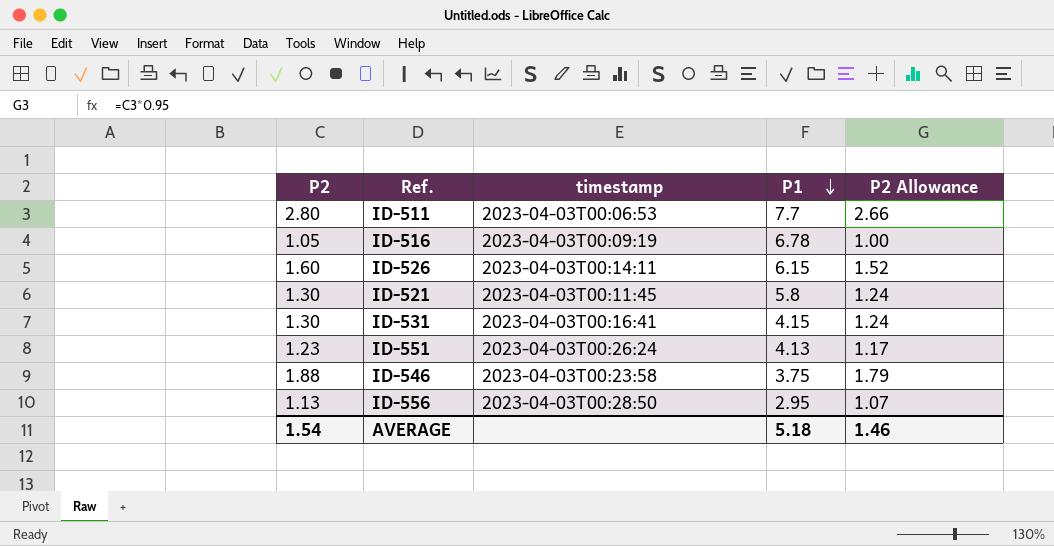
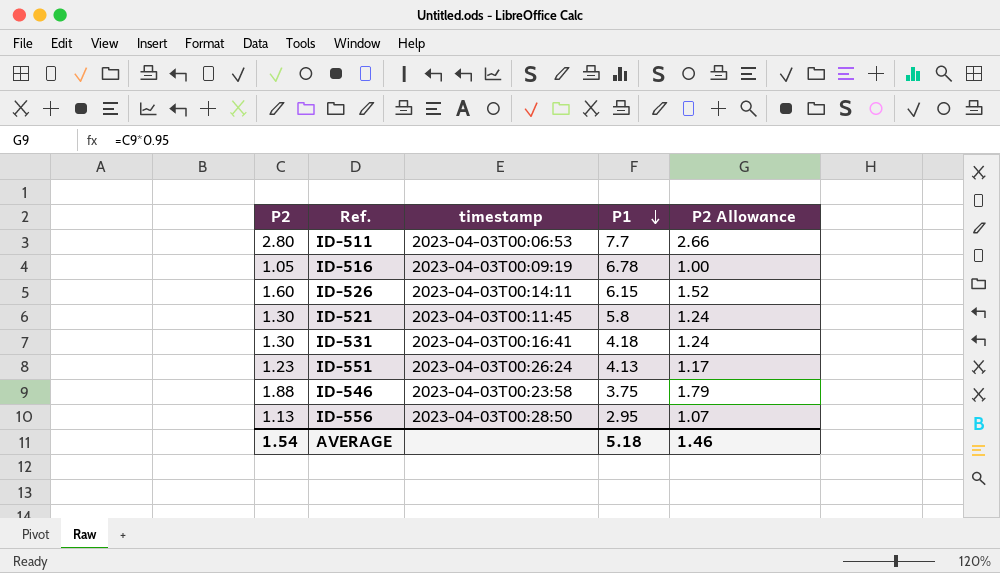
ID-531 | P1: 4.15 -> 4.18

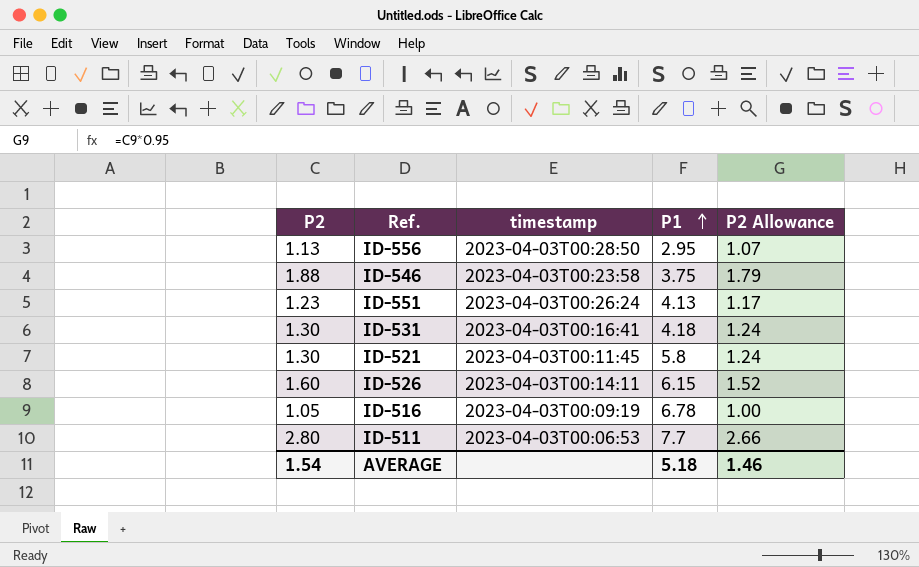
row order: P1 descending -> P1 ascending

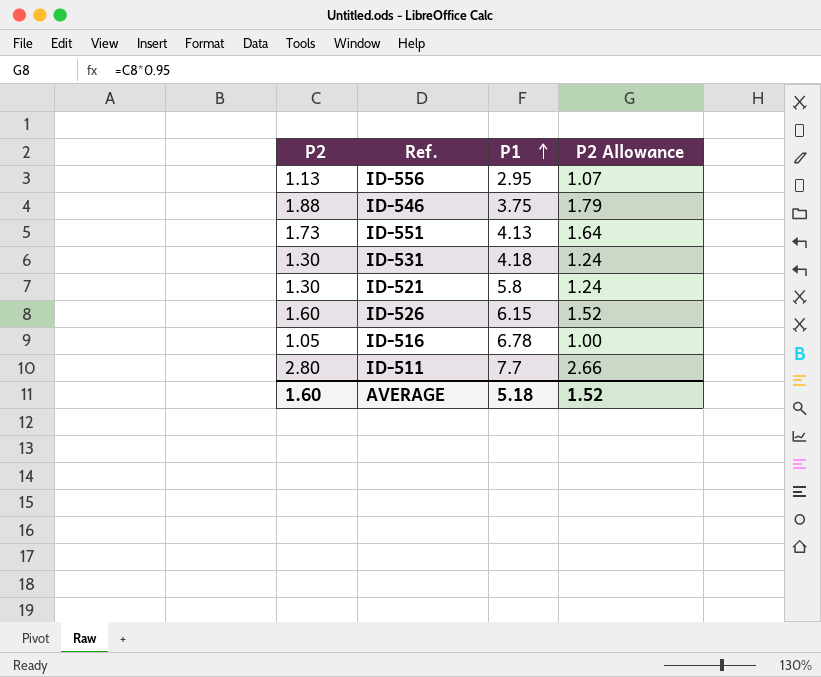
column timestamp | position: 3 -> none
ID-551 | P2: 1.23 -> 1.73
ID-551 | P2 Allowance: 1.17 -> 1.64
AVERAGE | P2: 1.54 -> 1.60
AVERAGE | P2 Allowance: 1.46 -> 1.52

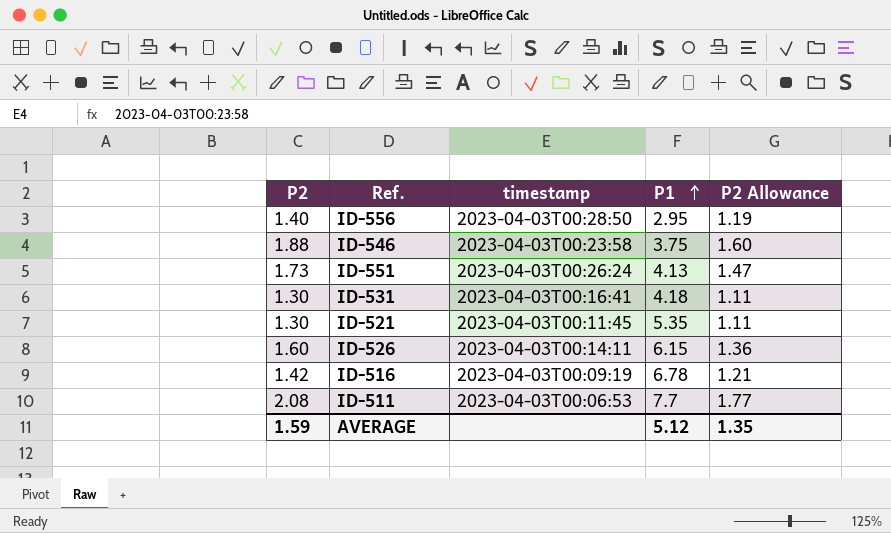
column timestamp | position: none -> 3
column P2 Allowance | formula: [P2] * 0.95 -> [P2] * 0.85
ID-556 | P2: 1.13 -> 1.40
ID-521 | P1: 5.8 -> 5.35
ID-516 | P2: 1.05 -> 1.42
ID-511 | P2: 2.80 -> 2.08
AVERAGE | P2: 1.60 -> 1.59
AVERAGE | P1: 5.18 -> 5.12
AVERAGE | P2 Allowance: 1.52 -> 1.35

